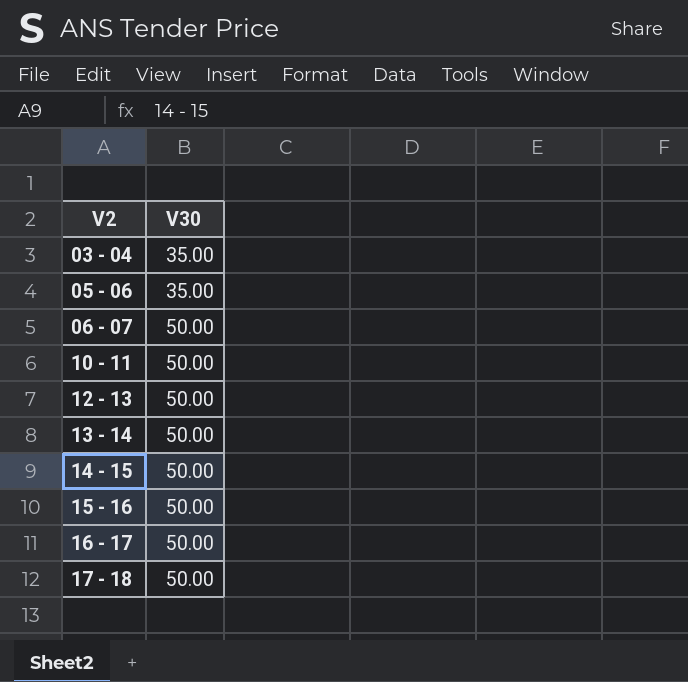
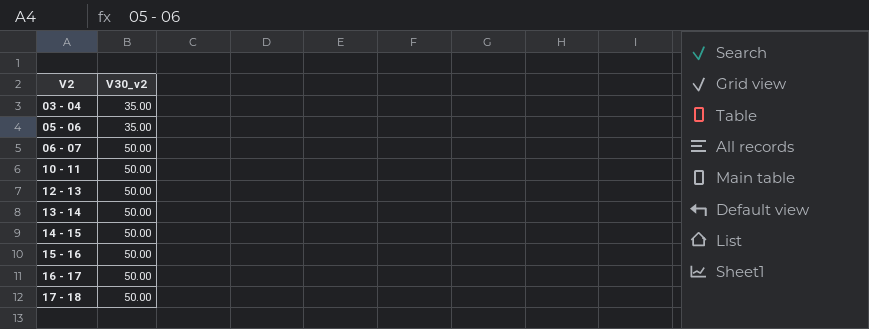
column name: V30 -> V30_v2

